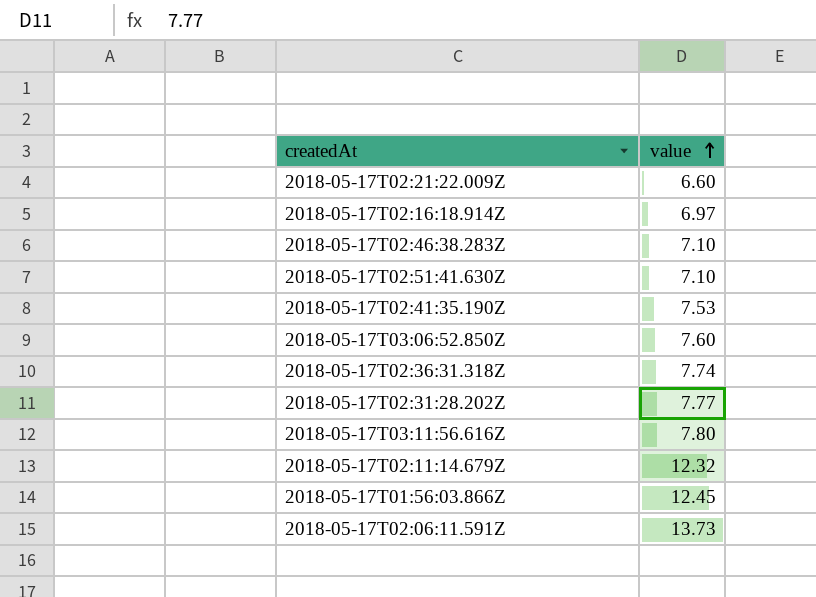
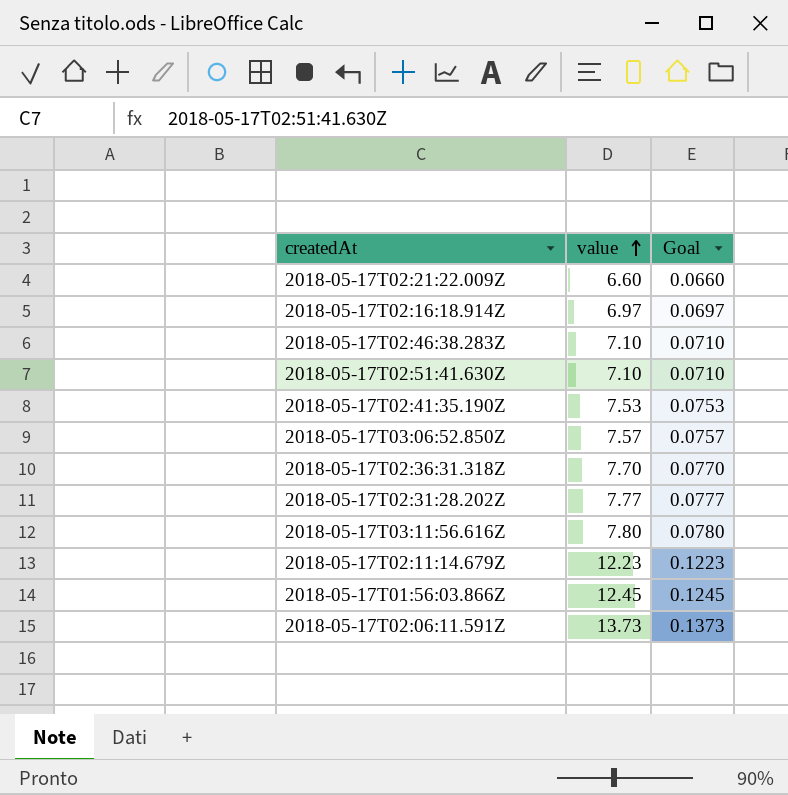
column Goal | formula: none -> [value] * 0.01
2018-05-17T03:06:52.850Z | value: 7.60 -> 7.57
2018-05-17T02:36:31.318Z | value: 7.74 -> 7.70
2018-05-17T02:11:14.679Z | value: 12.32 -> 12.23

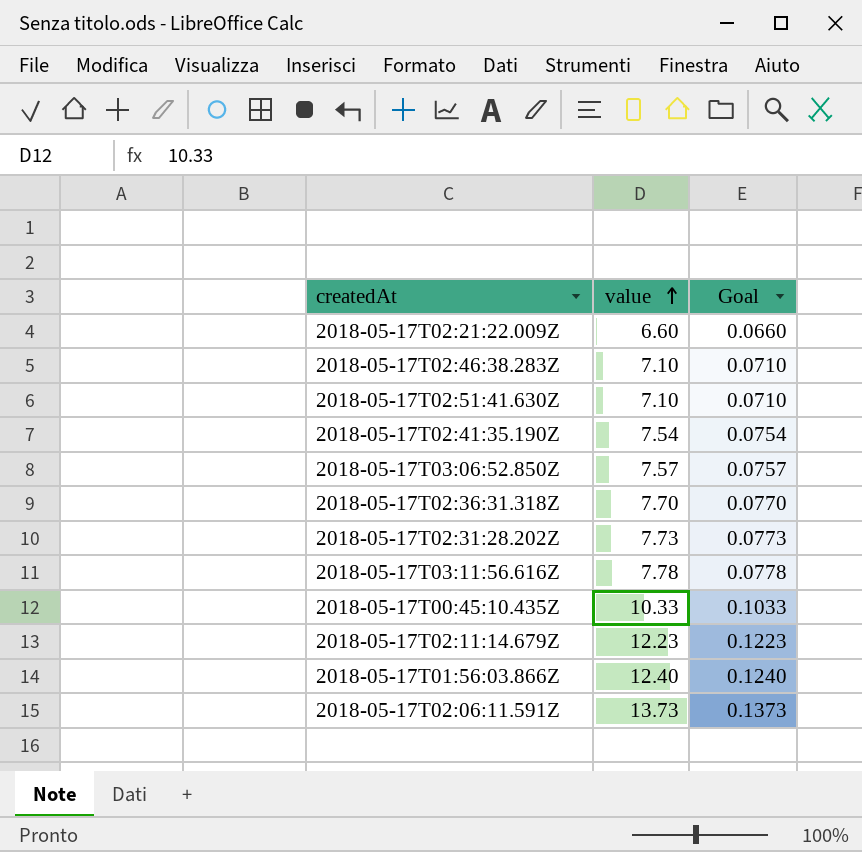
row 2018-05-17T02:16:18.914Z: 6.97 | 0.0697 -> none
2018-05-17T02:41:35.190Z | value: 7.53 -> 7.54
2018-05-17T02:41:35.190Z | Goal: 0.0753 -> 0.0754
2018-05-17T02:31:28.202Z | value: 7.77 -> 7.73
2018-05-17T02:31:28.202Z | Goal: 0.0777 -> 0.0773
2018-05-17T03:11:56.616Z | value: 7.80 -> 7.78
2018-05-17T03:11:56.616Z | Goal: 0.0780 -> 0.0778
row 2018-05-17T00:45:10.435Z: none -> 10.33 | 0.1033
2018-05-17T01:56:03.866Z | value: 12.45 -> 12.40
2018-05-17T01:56:03.866Z | Goal: 0.1245 -> 0.1240

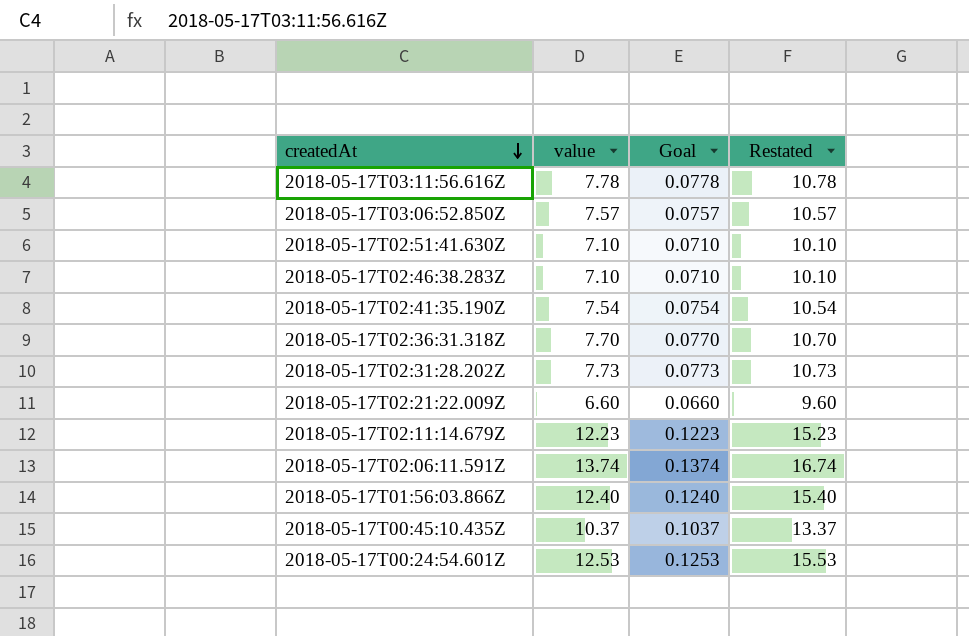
row order: value ascending -> createdAt descending
column Restated | formula: none -> [value] + 3
2018-05-17T02:06:11.591Z | value: 13.73 -> 13.74
2018-05-17T02:06:11.591Z | Goal: 0.1373 -> 0.1374
2018-05-17T00:45:10.435Z | value: 10.33 -> 10.37
2018-05-17T00:45:10.435Z | Goal: 0.1033 -> 0.1037
row 2018-05-17T00:24:54.601Z: none -> 12.53 | 0.1253 | 15.53

